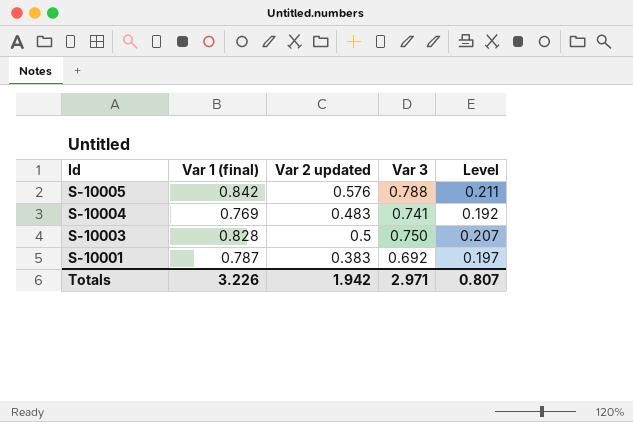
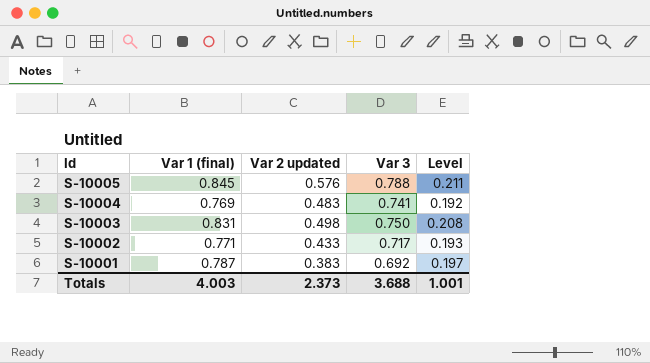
S-10005 | Var 1 (final): 0.842 -> 0.845
S-10003 | Var 1 (final): 0.828 -> 0.831
S-10003 | Var 2 updated: 0.5 -> 0.498
S-10003 | Level: 0.207 -> 0.208
row S-10002: none -> 0.771 | 0.433 | 0.717 | 0.193
Totals | Var 1 (final): 3.226 -> 4.003
Totals | Var 2 updated: 1.942 -> 2.373
Totals | Var 3: 2.971 -> 3.688
Totals | Level: 0.807 -> 1.001

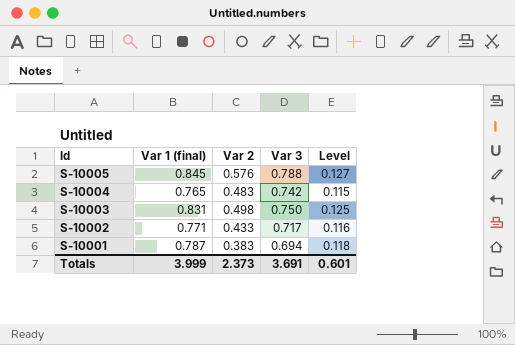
column name: Var 2 updated -> Var 2
column Level | formula: [Var 1 (final)] * 0.25 -> [Var 1 (final)] * 0.15
S-10004 | Var 1 (final): 0.769 -> 0.765
S-10004 | Var 3: 0.741 -> 0.742
S-10001 | Var 3: 0.692 -> 0.694
Totals | Var 1 (final): 4.003 -> 3.999
Totals | Var 3: 3.688 -> 3.691
Totals | Level: 1.001 -> 0.601

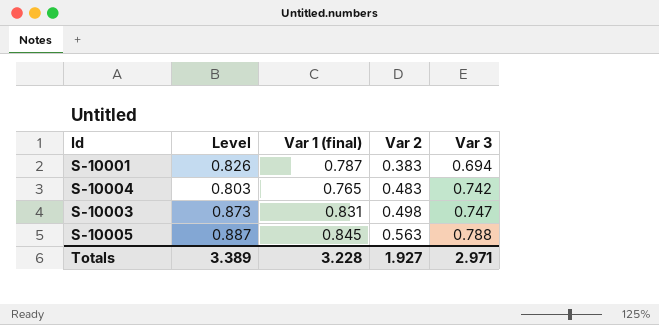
row order: Id descending -> Var 2 ascending
column Level | formula: [Var 1 (final)] * 0.15 -> [Var 1 (final)] * 1.05
column Level | position: 5 -> 2
row S-10002: 0.771 | 0.433 | 0.717 | 0.116 -> none
S-10003 | Var 3: 0.750 -> 0.747
S-10005 | Var 2: 0.576 -> 0.563
Totals | Level: 0.601 -> 3.389
Totals | Var 1 (final): 3.999 -> 3.228
Totals | Var 2: 2.373 -> 1.927
Totals | Var 3: 3.691 -> 2.971

